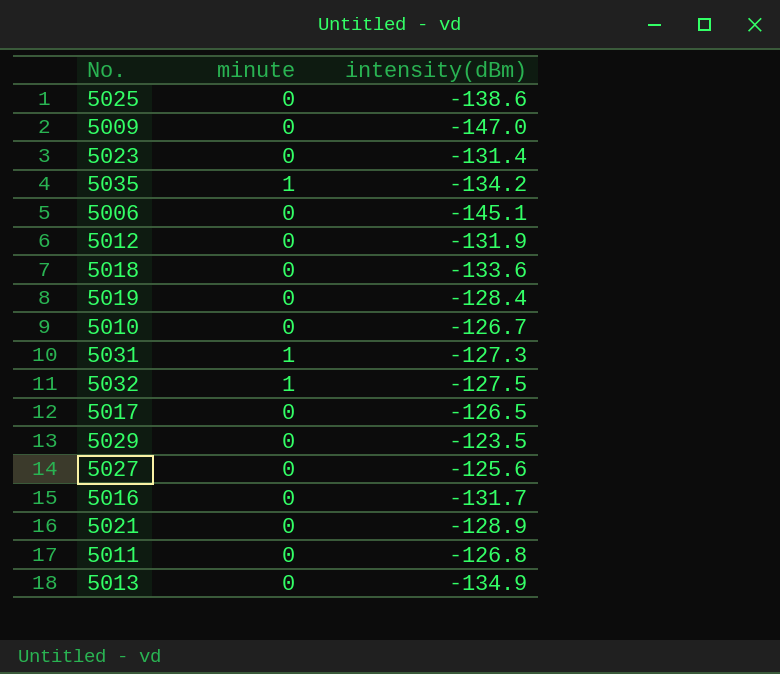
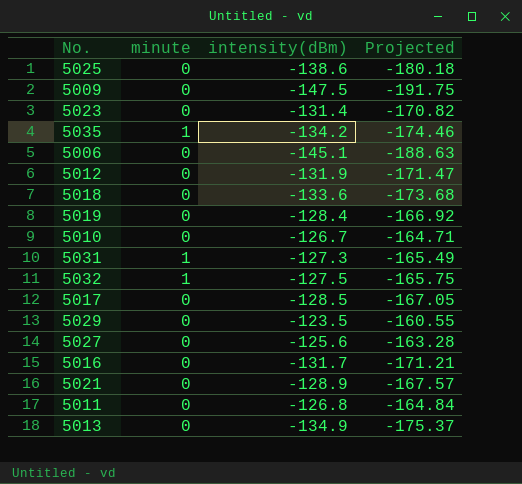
column Projected | formula: none -> [intensity(dBm)] * 1.3
5009 | intensity(dBm): -147.0 -> -147.5
5017 | intensity(dBm): -126.5 -> -128.5

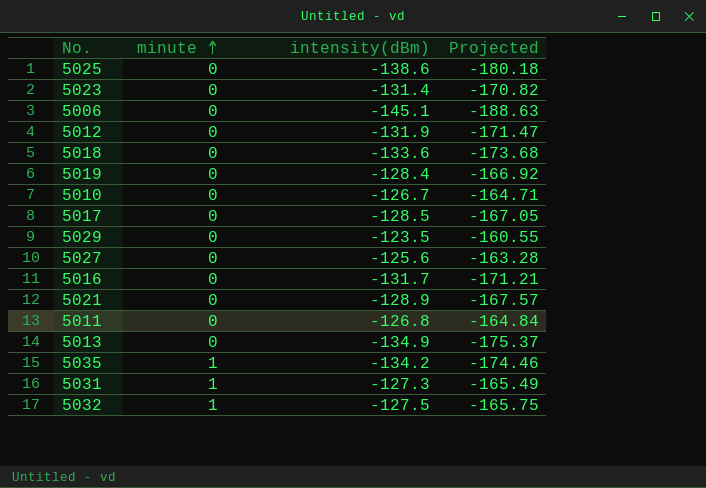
row order: none -> minute ascending
row 5009: 0 | -147.5 | -191.75 -> none

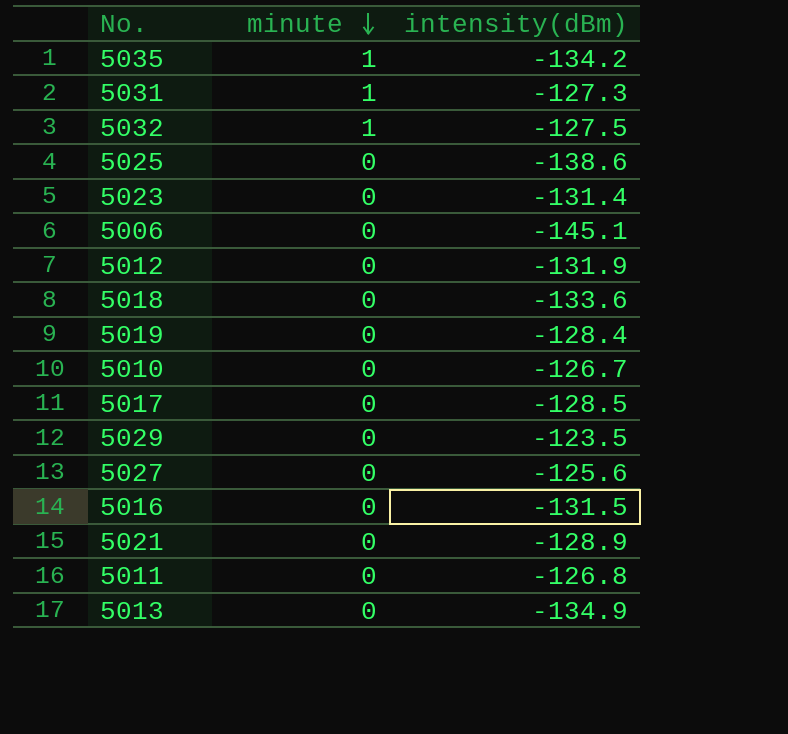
row order: minute ascending -> minute descending
column Projected | formula: [intensity(dBm)] * 1.3 -> none
5016 | intensity(dBm): -131.7 -> -131.5

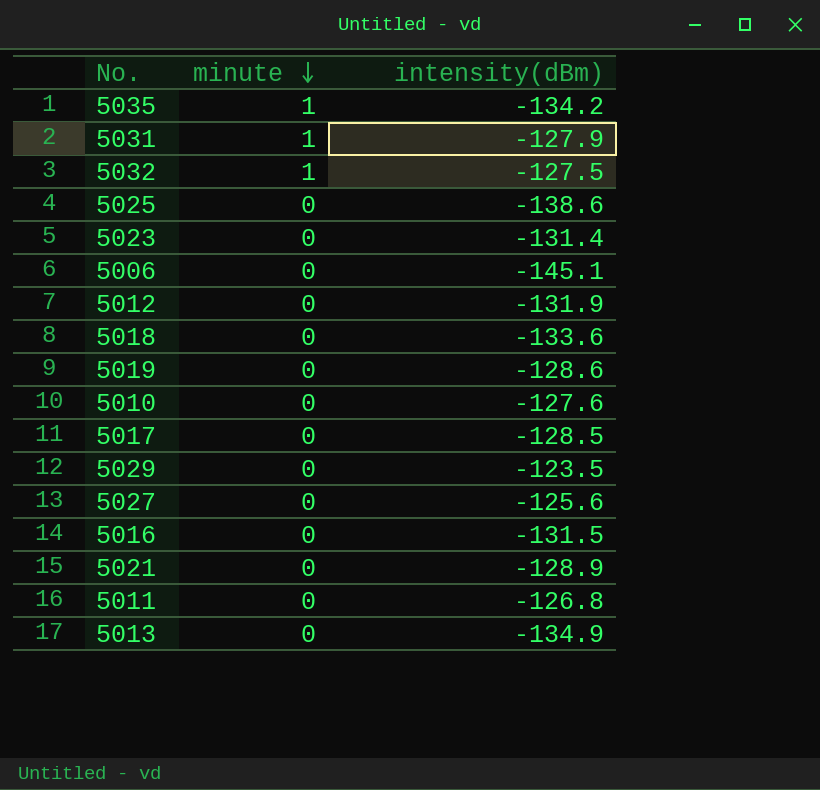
5031 | intensity(dBm): -127.3 -> -127.9
5019 | intensity(dBm): -128.4 -> -128.6
5010 | intensity(dBm): -126.7 -> -127.6

